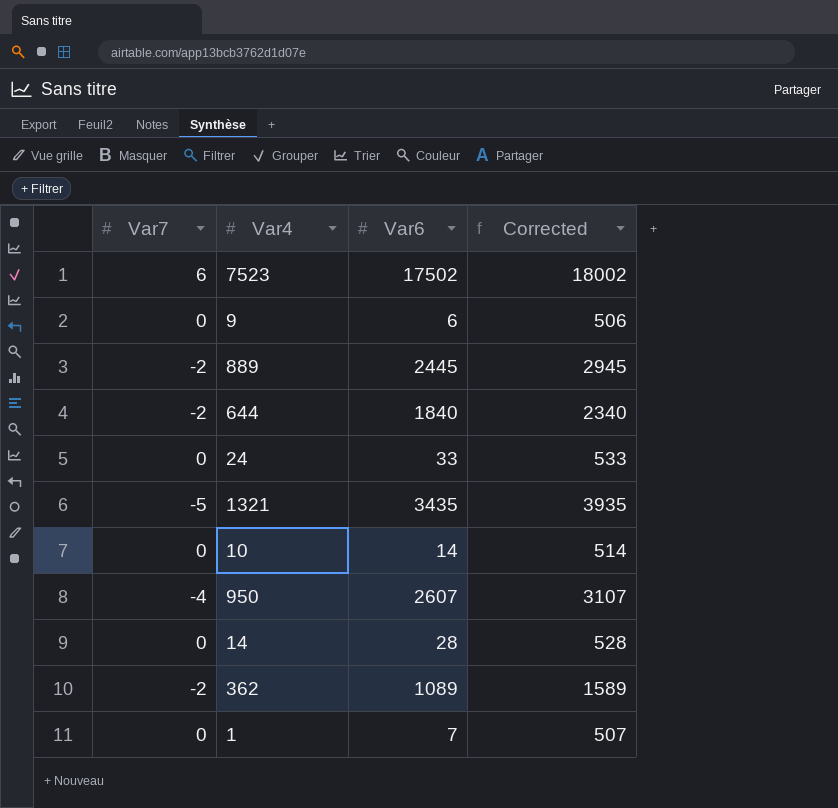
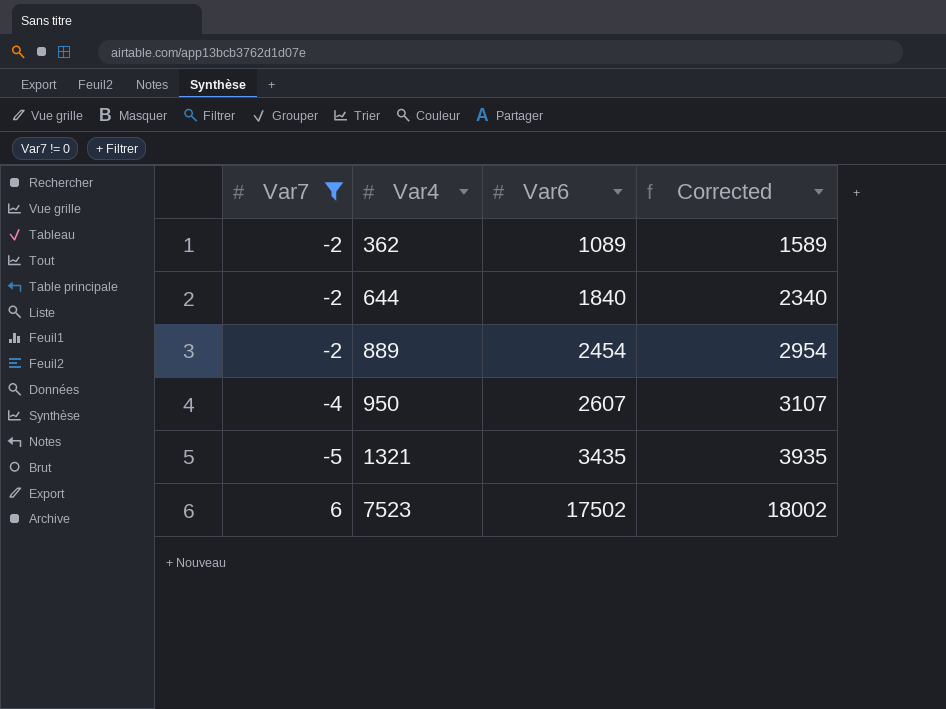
filter: none -> Var7 != 0
row order: none -> Var4 ascending
889 | Var6: 2445 -> 2454
889 | Corrected: 2945 -> 2954

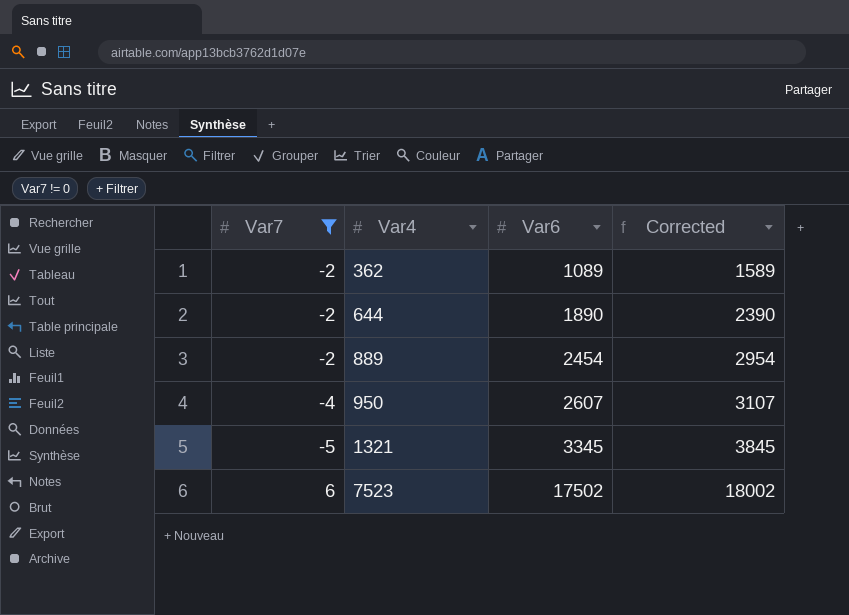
644 | Var6: 1840 -> 1890
644 | Corrected: 2340 -> 2390
1321 | Var6: 3435 -> 3345
1321 | Corrected: 3935 -> 3845

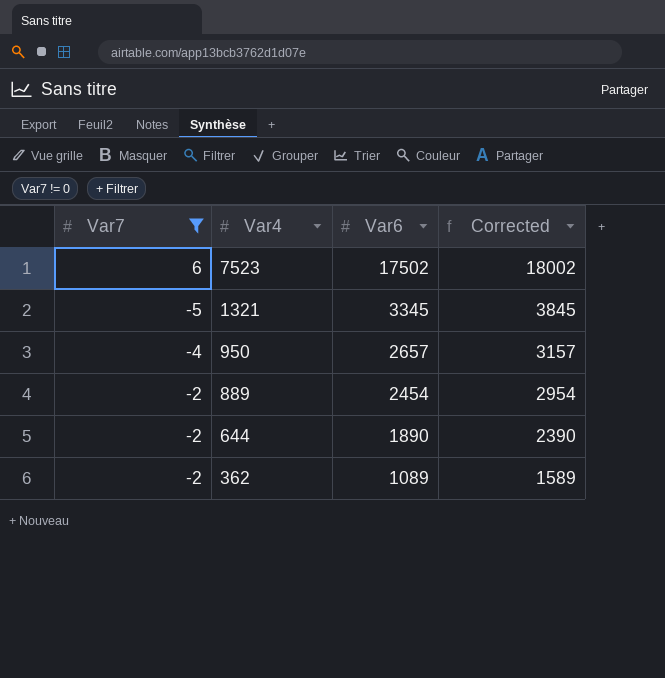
row order: Var4 ascending -> Var4 descending
950 | Var6: 2607 -> 2657
950 | Corrected: 3107 -> 3157

